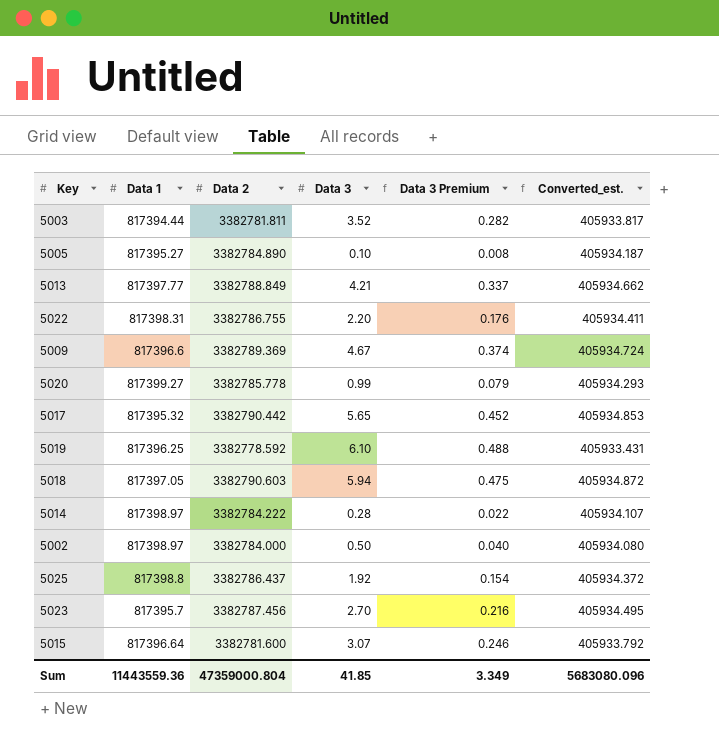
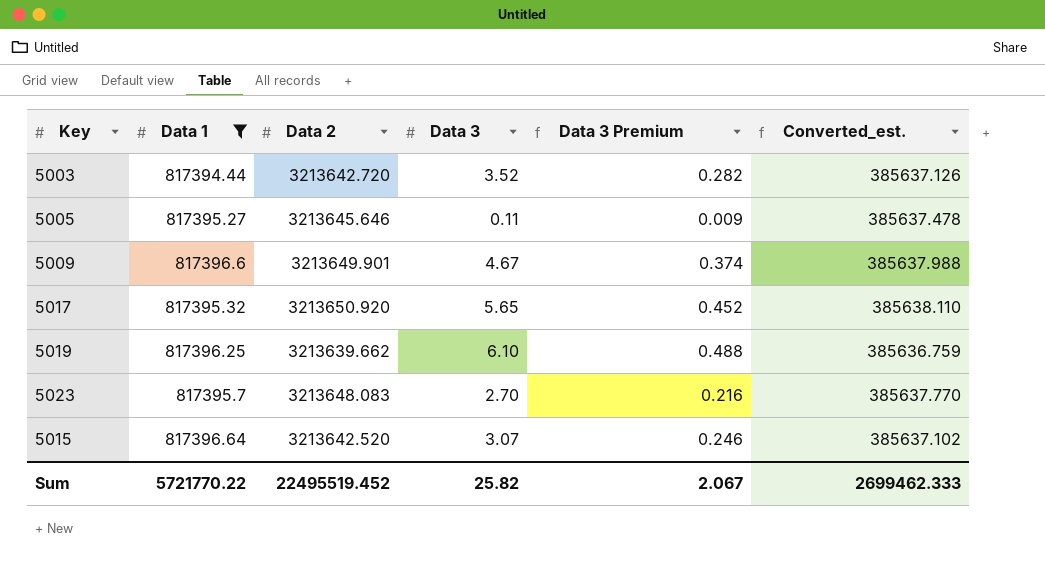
filter: none -> Data 1 <= 817396.64
5003 | Data 2: 3382781.811 -> 3213642.720
5003 | Converted_est.: 405933.817 -> 385637.126
5005 | Data 2: 3382784.890 -> 3213645.646
5005 | Data 3: 0.10 -> 0.11
5005 | Data 3 Premium: 0.008 -> 0.009
5005 | Converted_est.: 405934.187 -> 385637.478
5009 | Data 2: 3382789.369 -> 3213649.901
5009 | Converted_est.: 405934.724 -> 385637.988
5017 | Data 2: 3382790.442 -> 3213650.920
5017 | Converted_est.: 405934.853 -> 385638.110
5019 | Data 2: 3382778.592 -> 3213639.662
5019 | Converted_est.: 405933.431 -> 385636.759
5023 | Data 2: 3382787.456 -> 3213648.083
5023 | Converted_est.: 405934.495 -> 385637.770
5015 | Data 2: 3382781.600 -> 3213642.520
5015 | Converted_est.: 405933.792 -> 385637.102
Sum | Data 1: 11443559.36 -> 5721770.22
Sum | Data 2: 47359000.804 -> 22495519.452
Sum | Data 3: 41.85 -> 25.82
Sum | Data 3 Premium: 3.349 -> 2.067
Sum | Converted_est.: 5683080.096 -> 2699462.333

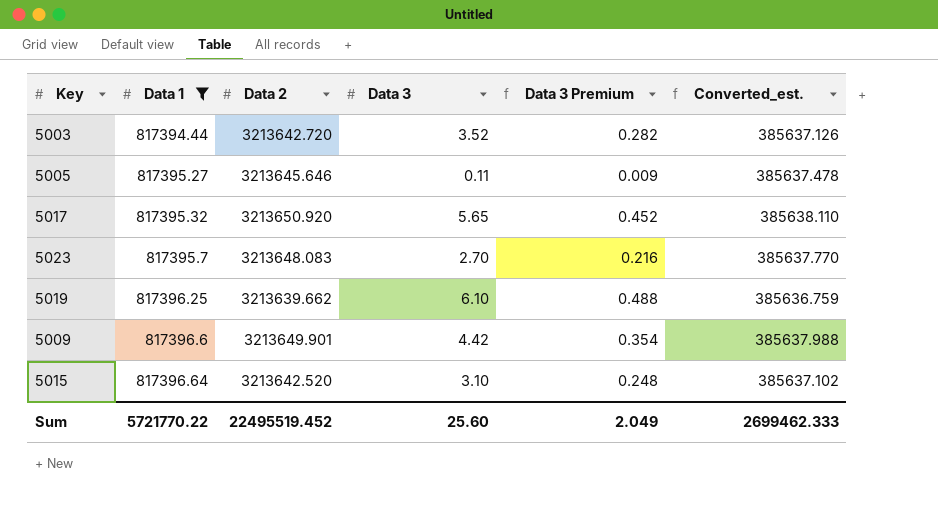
row order: none -> Data 1 ascending
5009 | Data 3: 4.67 -> 4.42
5009 | Data 3 Premium: 0.374 -> 0.354
5015 | Data 3: 3.07 -> 3.10
5015 | Data 3 Premium: 0.246 -> 0.248
Sum | Data 3: 25.82 -> 25.60
Sum | Data 3 Premium: 2.067 -> 2.049

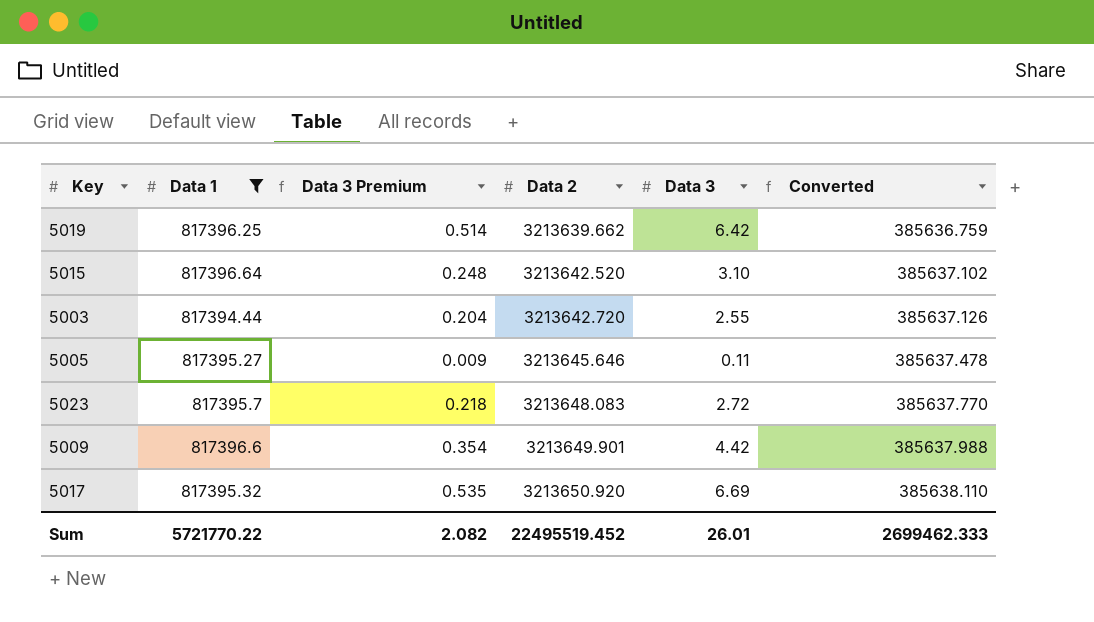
row order: Data 1 ascending -> Data 2 ascending
column Data 3 Premium | position: 5 -> 3
column name: Converted_est. -> Converted
5019 | Data 3 Premium: 0.488 -> 0.514
5019 | Data 3: 6.10 -> 6.42
5003 | Data 3 Premium: 0.282 -> 0.204
5003 | Data 3: 3.52 -> 2.55
5023 | Data 3 Premium: 0.216 -> 0.218
5023 | Data 3: 2.70 -> 2.72
5017 | Data 3 Premium: 0.452 -> 0.535
5017 | Data 3: 5.65 -> 6.69
Sum | Data 3 Premium: 2.049 -> 2.082
Sum | Data 3: 25.60 -> 26.01

